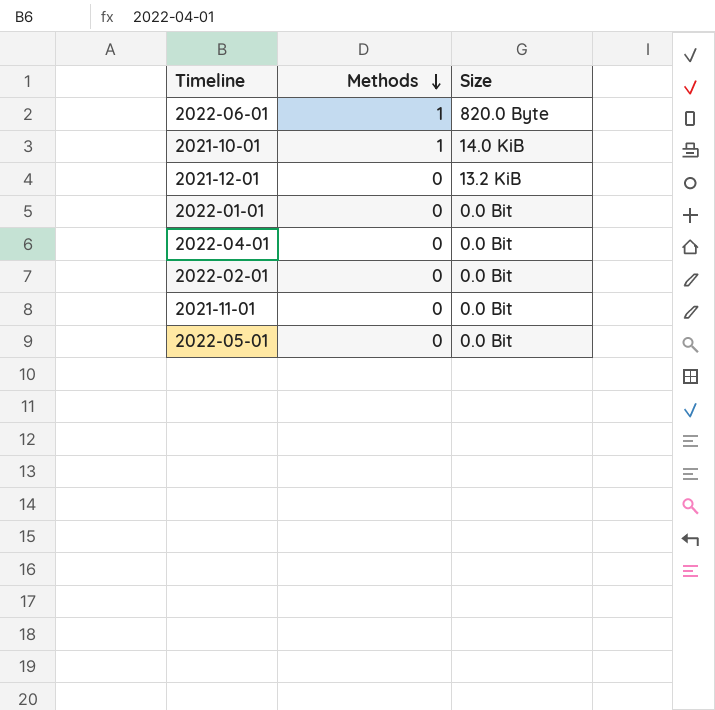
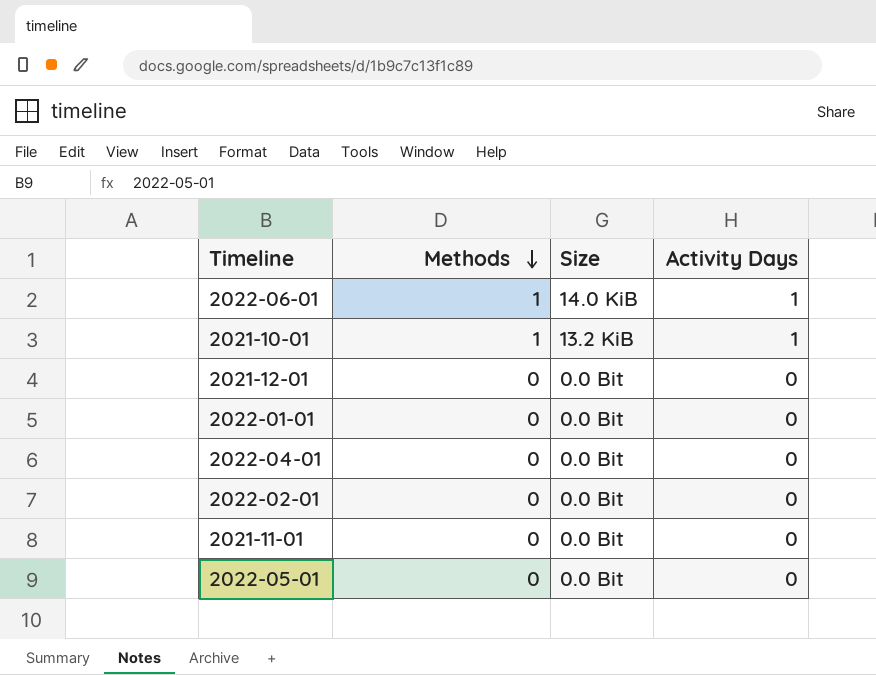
column Activity Days | position: none -> 4
2022-06-01 | Size: 820.0 Byte -> 14.0 KiB
2021-10-01 | Size: 14.0 KiB -> 13.2 KiB
2021-12-01 | Size: 13.2 KiB -> 0.0 Bit

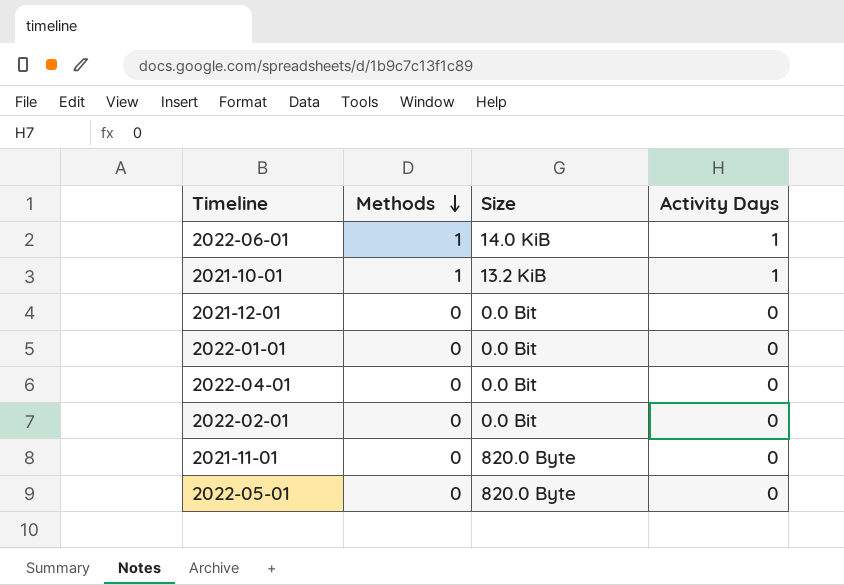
2021-11-01 | Size: 0.0 Bit -> 820.0 Byte
2022-05-01 | Size: 0.0 Bit -> 820.0 Byte

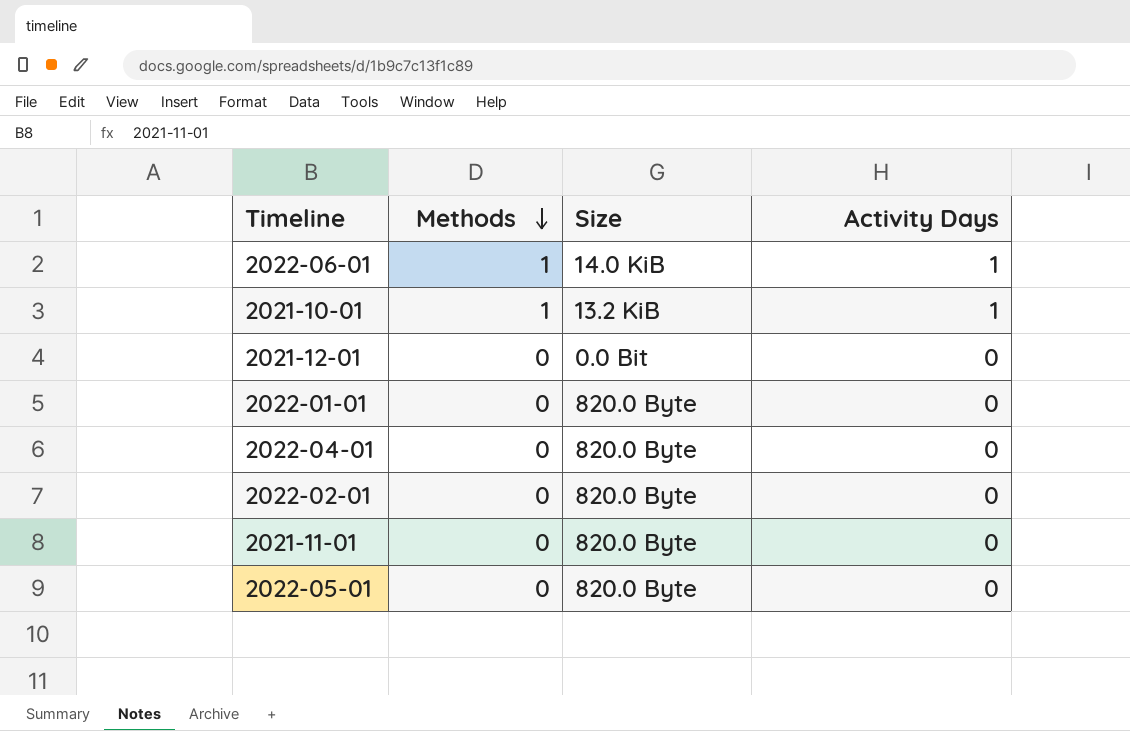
2022-01-01 | Size: 0.0 Bit -> 820.0 Byte
2022-04-01 | Size: 0.0 Bit -> 820.0 Byte
2022-02-01 | Size: 0.0 Bit -> 820.0 Byte

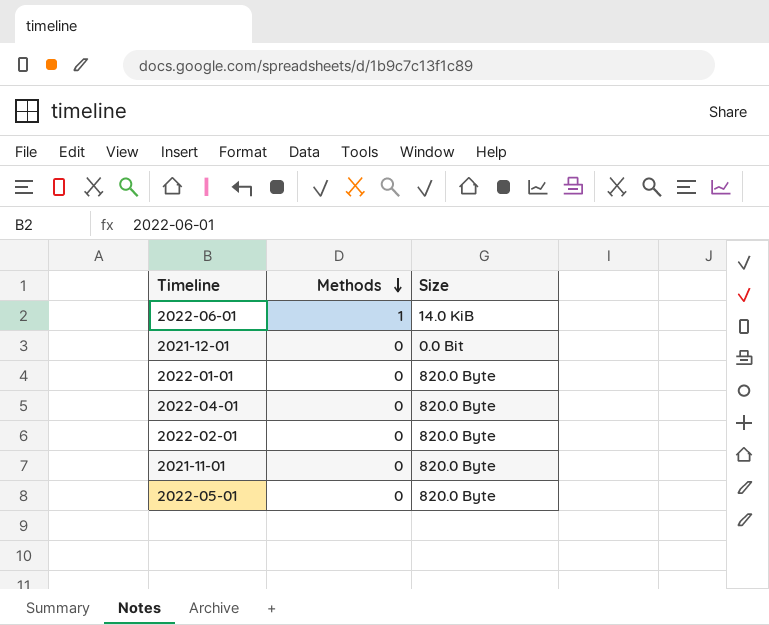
column Activity Days | position: 4 -> none
row 2021-10-01: 1 | 13.2 KiB | 1 -> none

